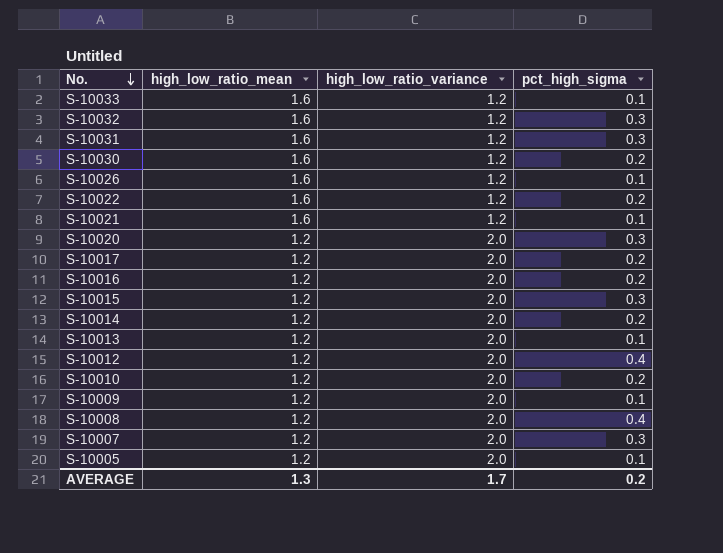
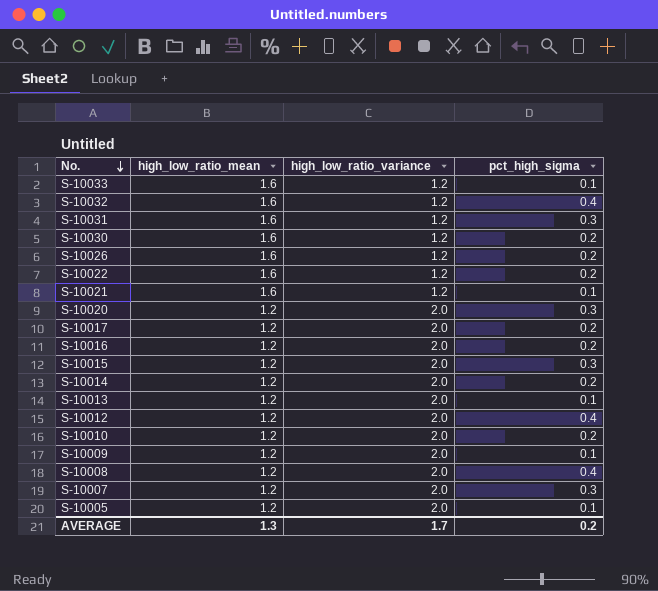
S-10032 | pct_high_sigma: 0.3 -> 0.4
S-10026 | pct_high_sigma: 0.1 -> 0.2

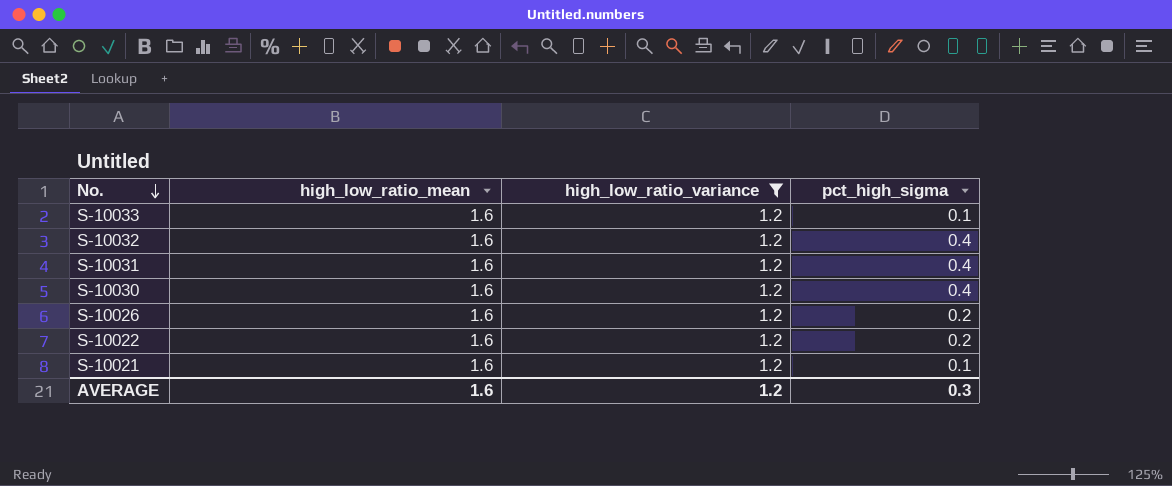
filter: none -> high_low_ratio_variance = 1.2
S-10031 | pct_high_sigma: 0.3 -> 0.4
S-10030 | pct_high_sigma: 0.2 -> 0.4
AVERAGE | high_low_ratio_mean: 1.3 -> 1.6
AVERAGE | high_low_ratio_variance: 1.7 -> 1.2
AVERAGE | pct_high_sigma: 0.2 -> 0.3

